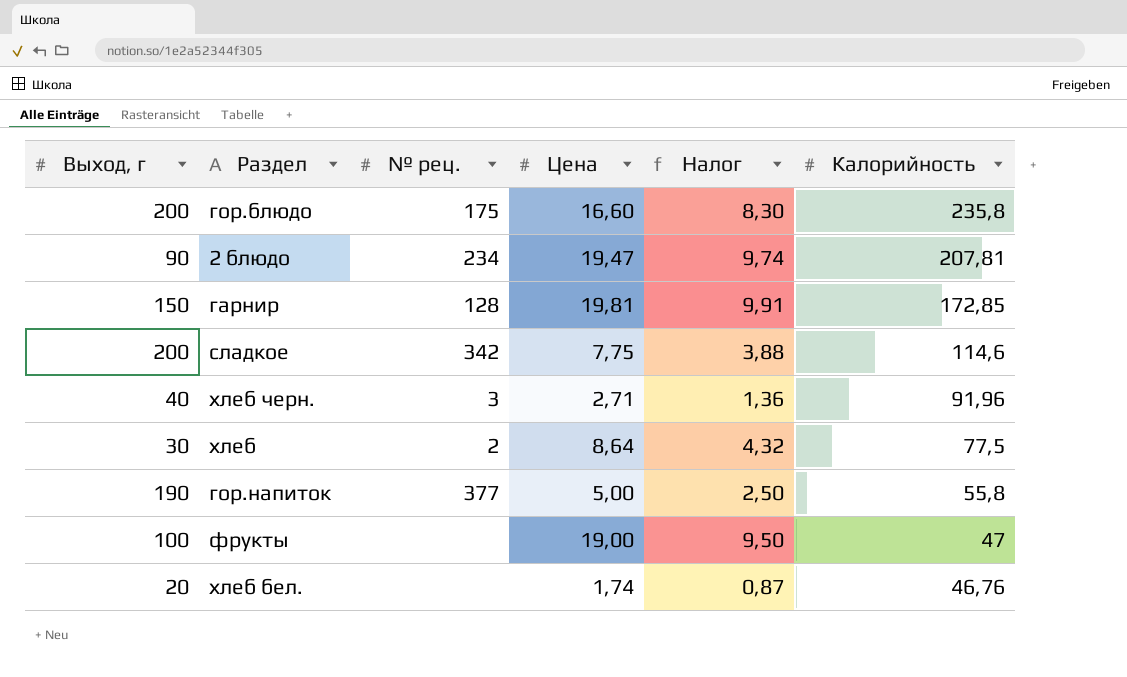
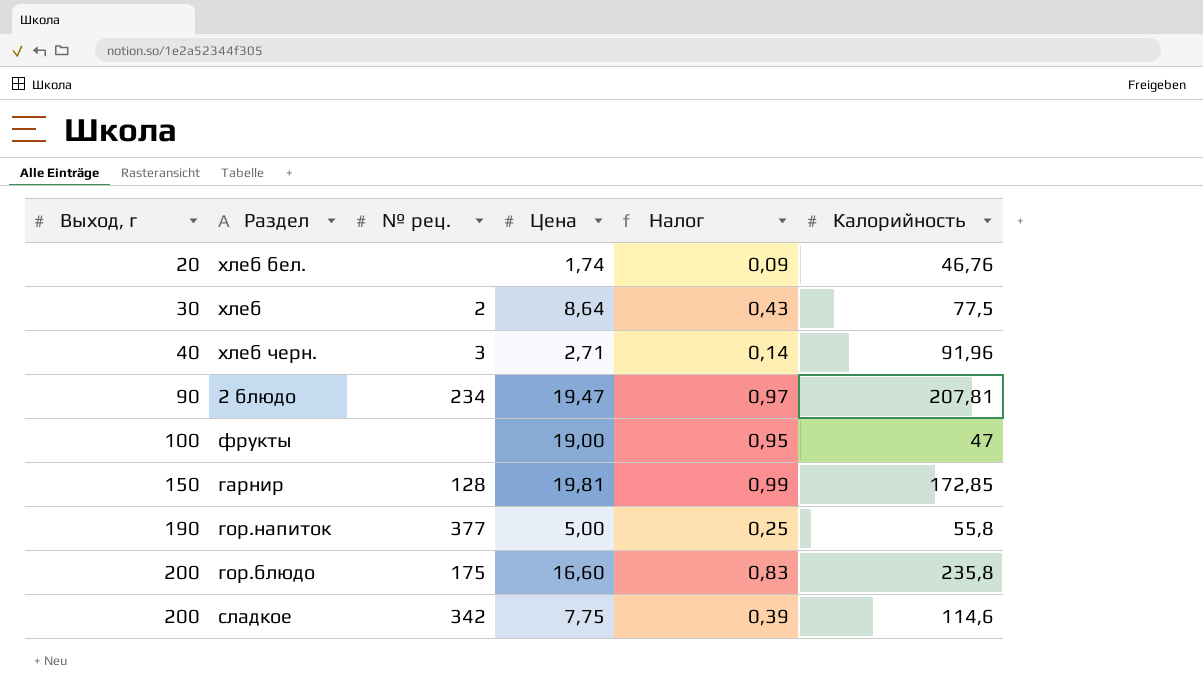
row order: Калорийность descending -> Выход, г ascending
column Налог | formula: [Цена] * 0,5 -> [Цена] * 0,05

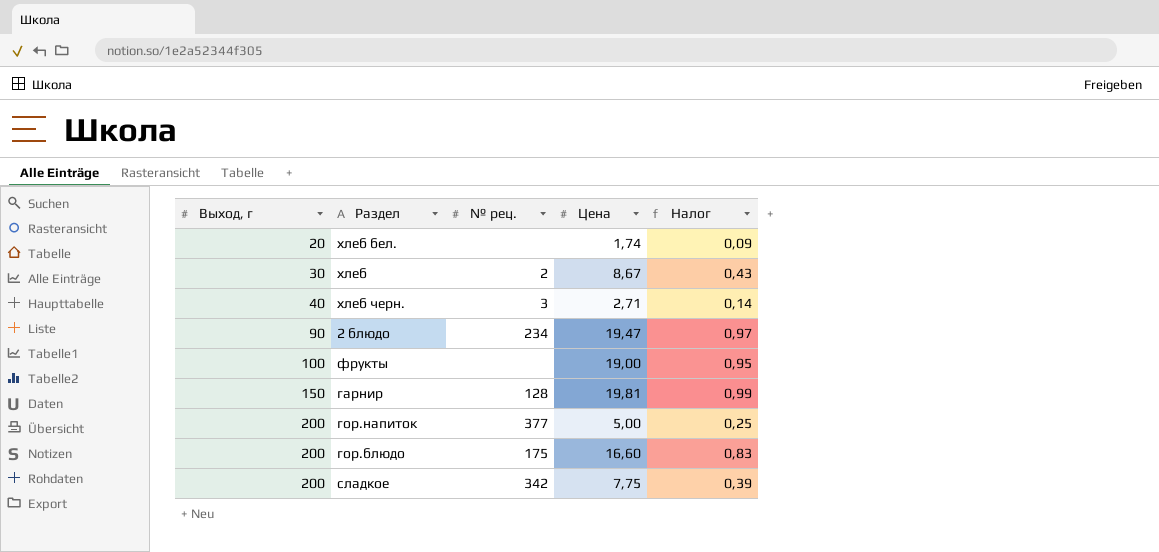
column Калорийность | position: 6 -> none
хлеб | Цена: 8,64 -> 8,67
гор.напиток | Выход, г: 190 -> 200

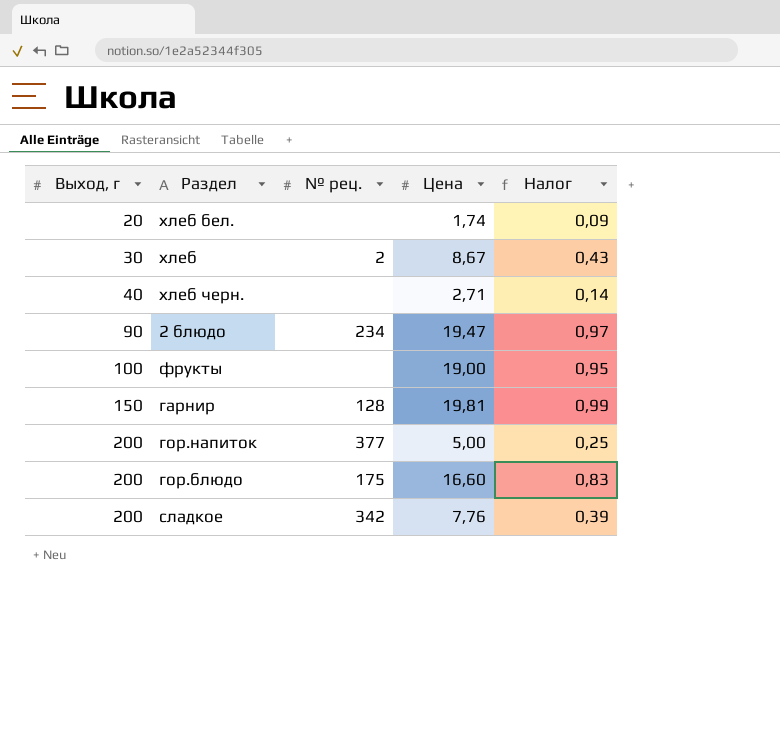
хлеб черн. | № рец.: 3 -> none
сладкое | Цена: 7,75 -> 7,76

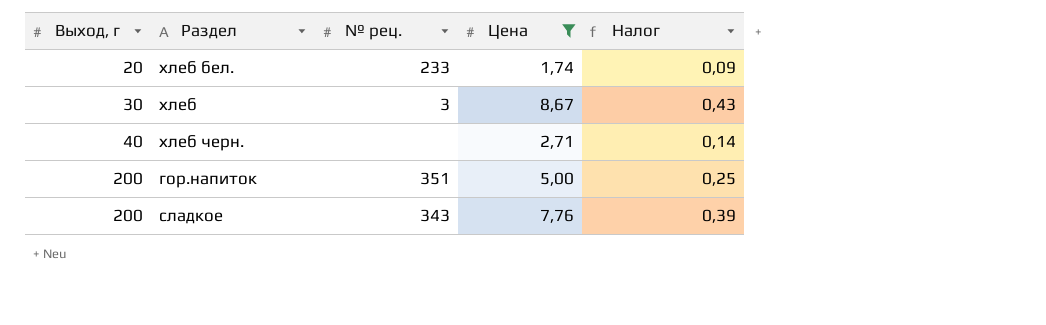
filter: none -> Цена <= 8,67
хлеб бел. | № рец.: none -> 233
хлеб | № рец.: 2 -> 3
гор.напиток | № рец.: 377 -> 351
сладкое | № рец.: 342 -> 343

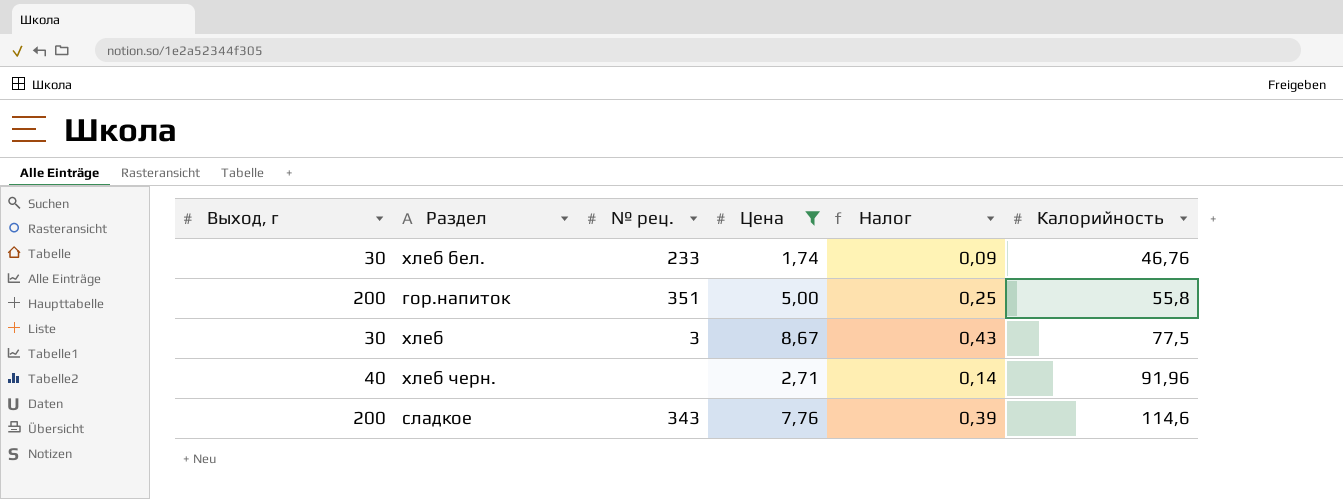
row order: Выход, г ascending -> Калорийность ascending
column Калорийность | position: none -> 6
хлеб бел. | Выход, г: 20 -> 30

